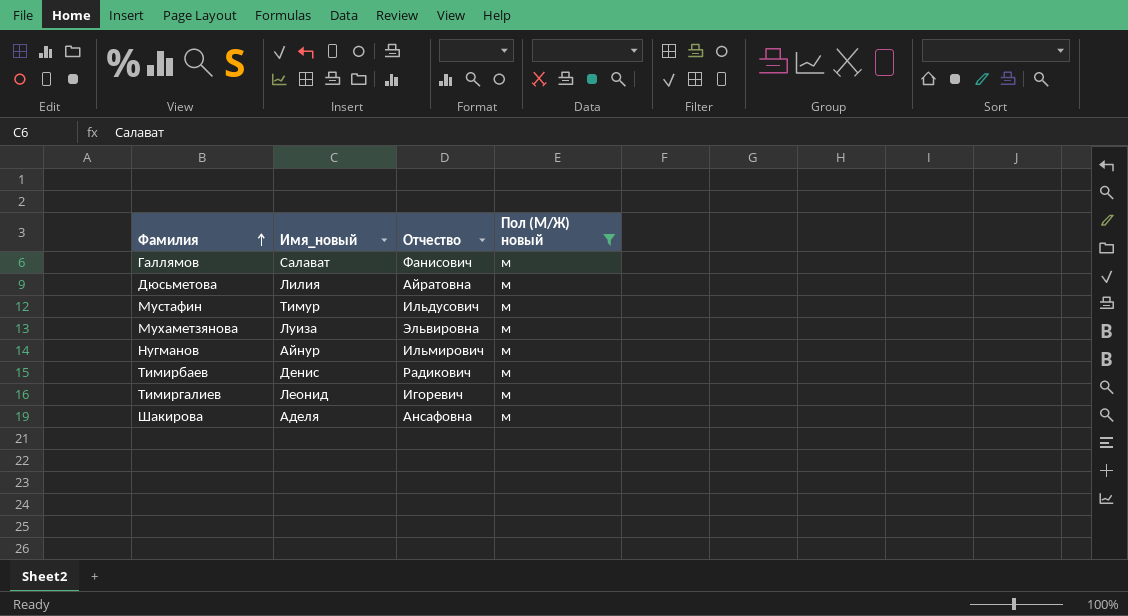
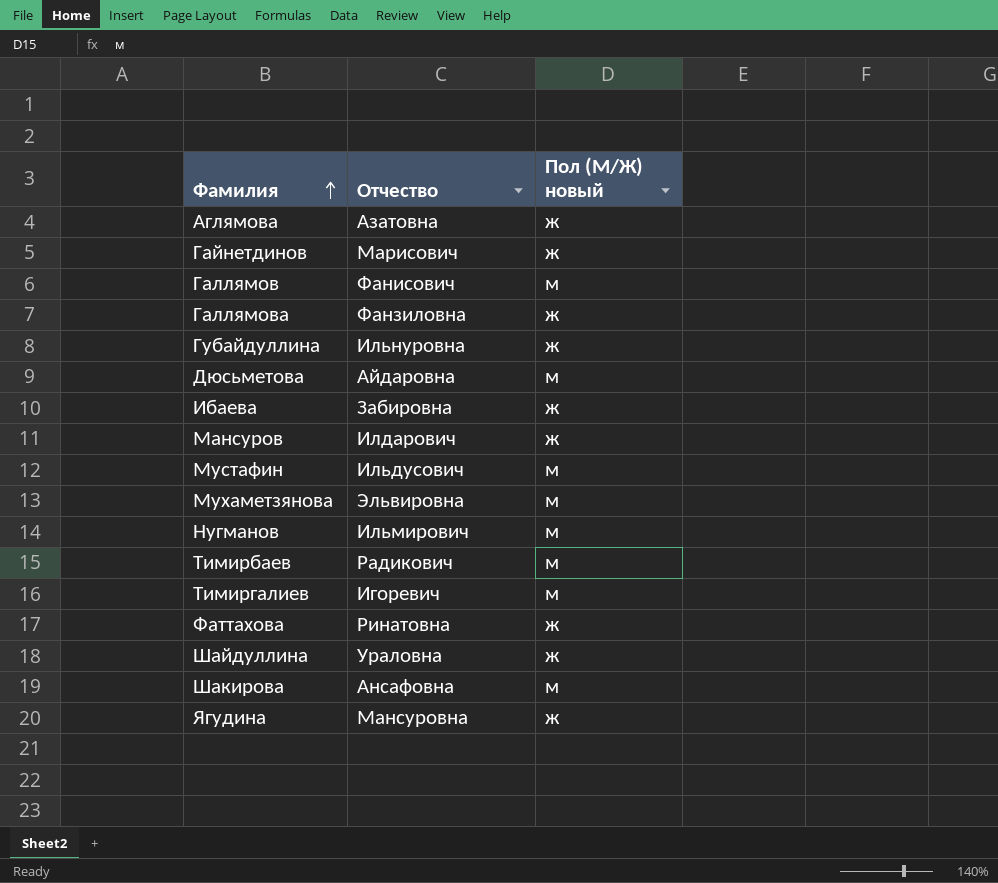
filter: Пол (М/Ж) новый = м -> none
column Имя_новый | position: 2 -> none
Дюсьметова | Отчество: Айратовна -> Айдаровна

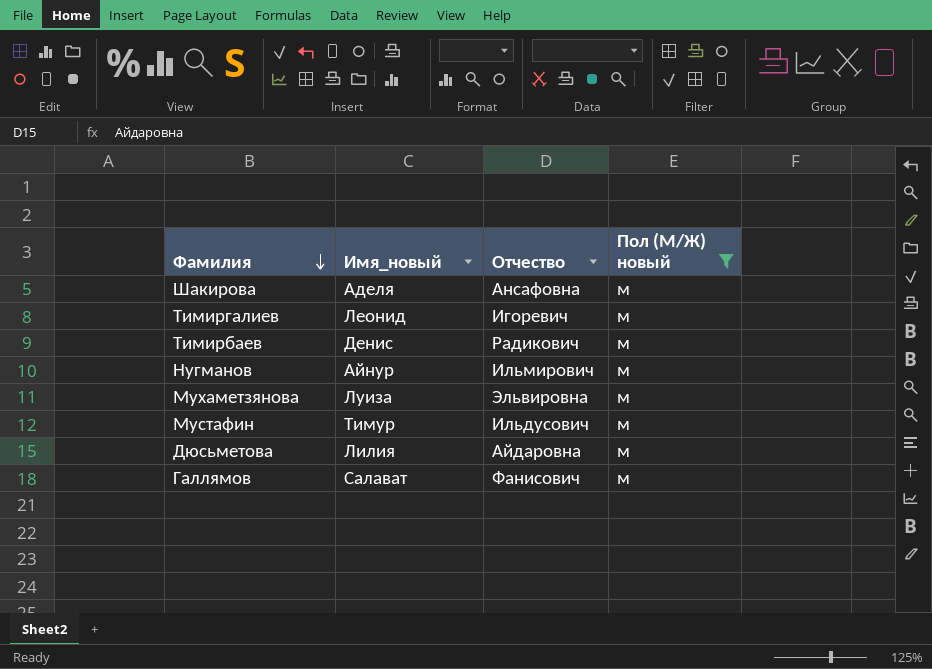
filter: none -> Пол (М/Ж) новый = м
row order: Фамилия ascending -> Фамилия descending
column Имя_новый | position: none -> 2

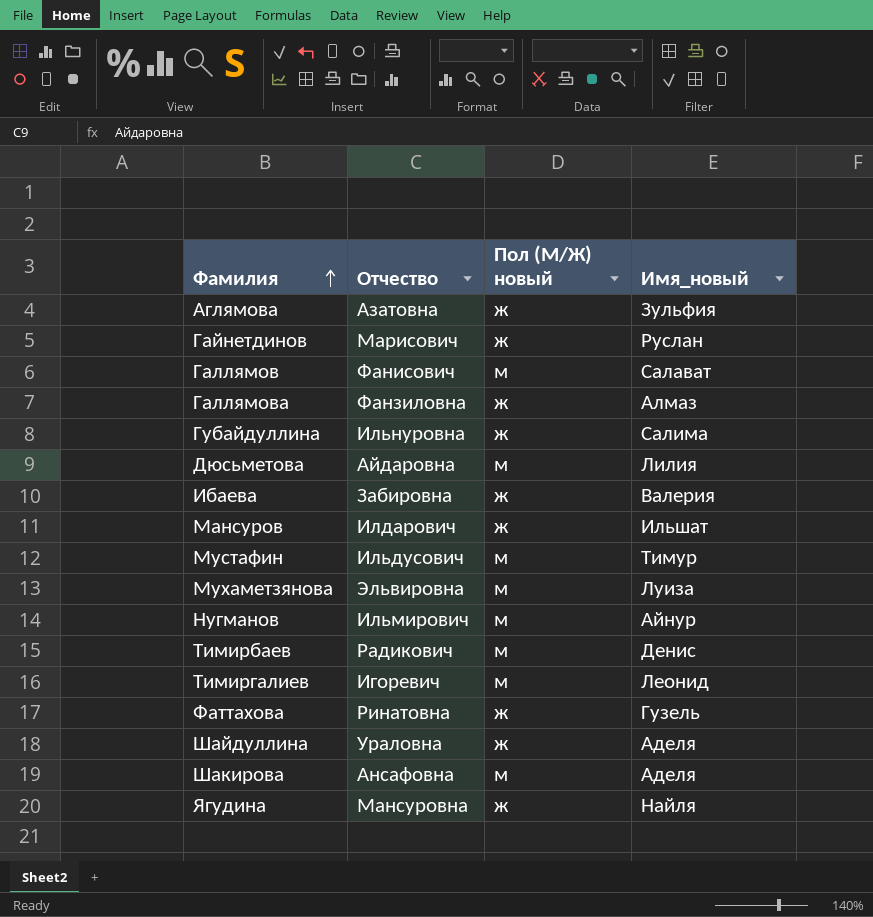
filter: Пол (М/Ж) новый = м -> none
row order: Фамилия descending -> Фамилия ascending
column Имя_новый | position: 2 -> 4

